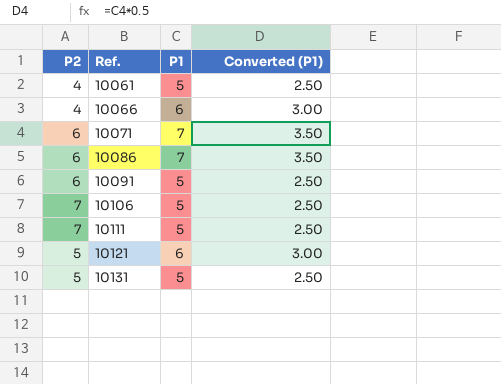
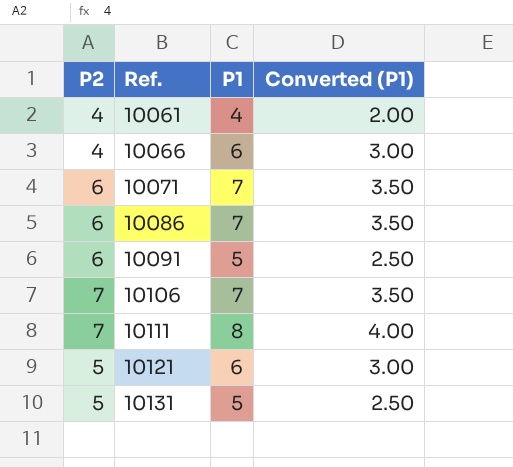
10061 | P1: 5 -> 4
10061 | Converted (P1): 2.50 -> 2.00
10106 | P1: 5 -> 7
10106 | Converted (P1): 2.50 -> 3.50
10111 | P1: 5 -> 8
10111 | Converted (P1): 2.50 -> 4.00

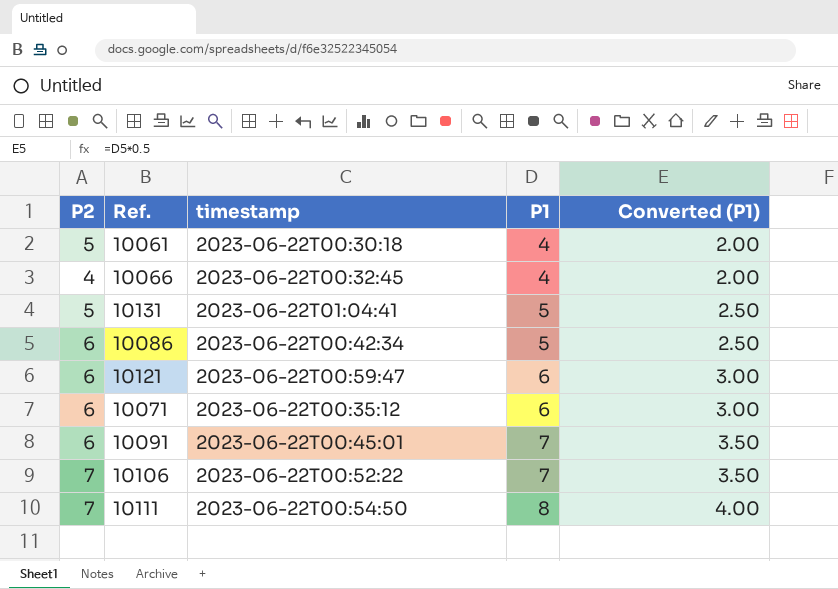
row order: Ref. ascending -> P1 ascending
column timestamp | position: none -> 3
10061 | P2: 4 -> 5
10066 | P1: 6 -> 4
10066 | Converted (P1): 3.00 -> 2.00
10086 | P1: 7 -> 5
10086 | Converted (P1): 3.50 -> 2.50
10121 | P2: 5 -> 6
10071 | P1: 7 -> 6
10071 | Converted (P1): 3.50 -> 3.00
10091 | P1: 5 -> 7
10091 | Converted (P1): 2.50 -> 3.50

